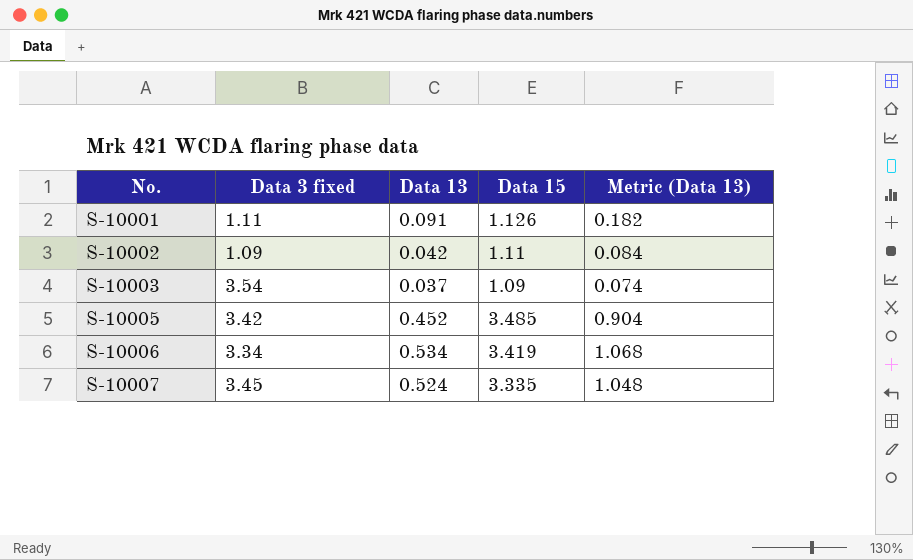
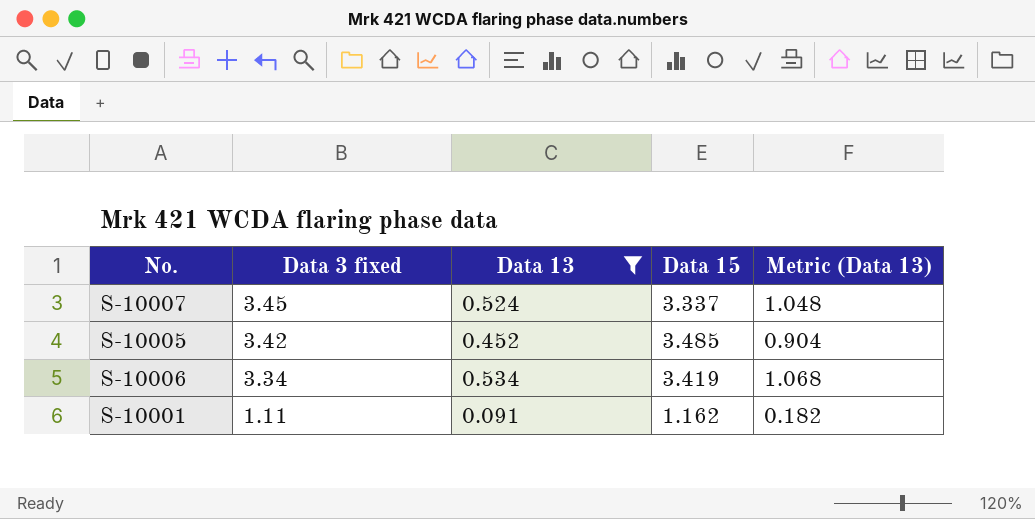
filter: none -> Data 13 >= 0.091
row order: No. ascending -> Data 3 fixed descending
S-10007 | Data 15: 3.335 -> 3.337
S-10001 | Data 15: 1.126 -> 1.162

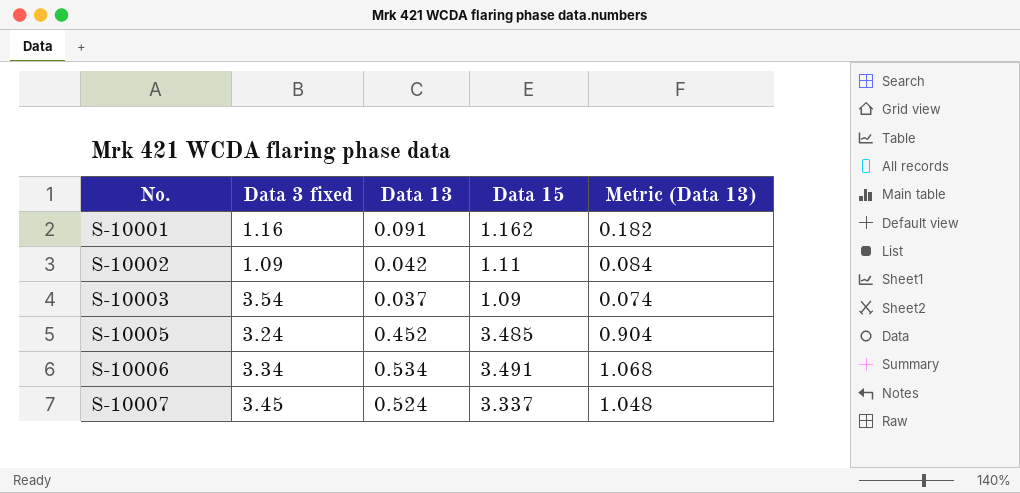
filter: Data 13 >= 0.091 -> none
row order: Data 3 fixed descending -> No. ascending
S-10001 | Data 3 fixed: 1.11 -> 1.16
S-10005 | Data 3 fixed: 3.42 -> 3.24
S-10006 | Data 15: 3.419 -> 3.491

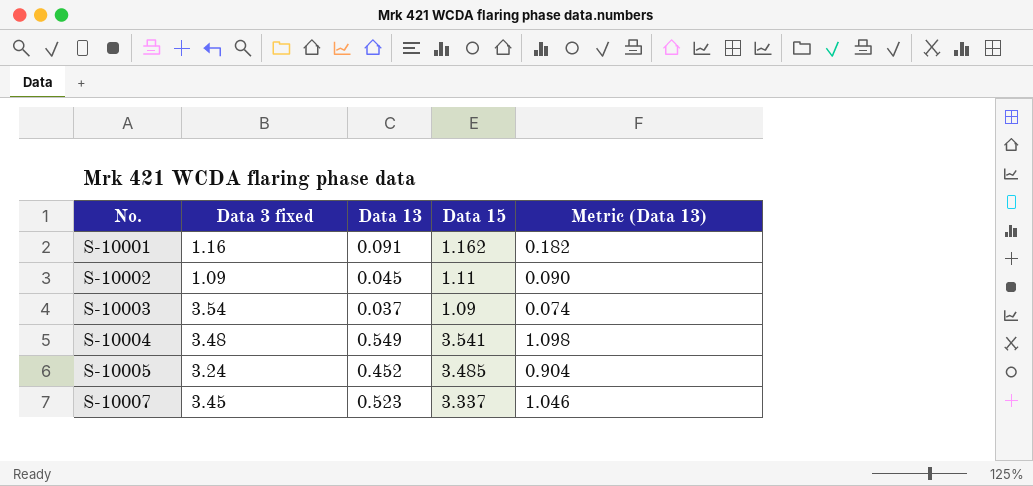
row S-10006: 3.34 | 0.534 | 3.491 | 1.068 -> none
S-10002 | Data 13: 0.042 -> 0.045
S-10002 | Metric (Data 13): 0.084 -> 0.090
row S-10004: none -> 3.48 | 0.549 | 3.541 | 1.098
S-10007 | Data 13: 0.524 -> 0.523
S-10007 | Metric (Data 13): 1.048 -> 1.046

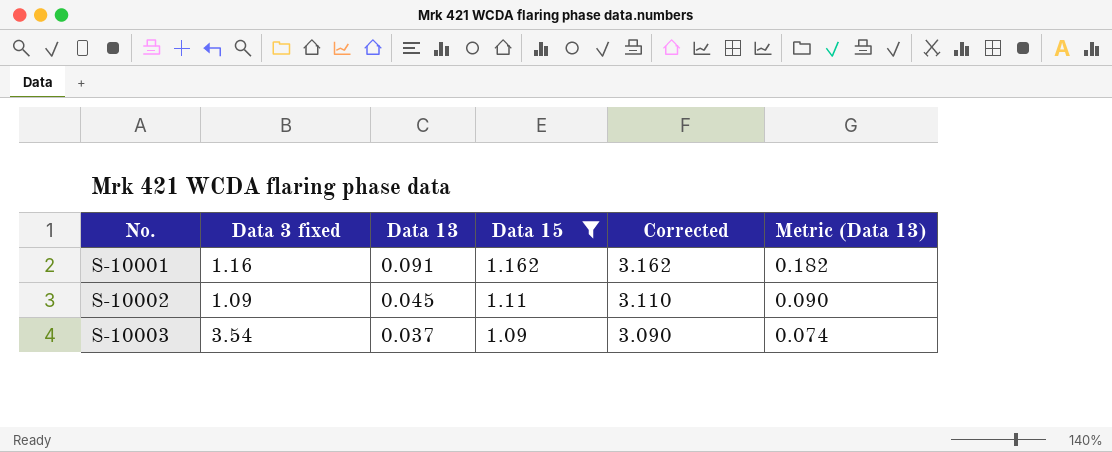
filter: none -> Data 15 <= 1.162
column Corrected | formula: none -> [Data 15] + 2

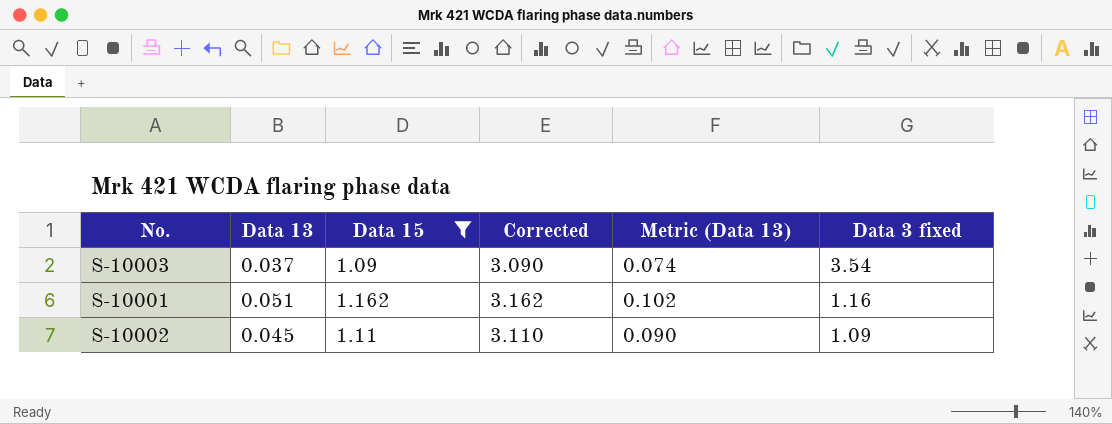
row order: No. ascending -> Data 3 fixed descending
column Data 3 fixed | position: 2 -> 6
S-10001 | Data 13: 0.091 -> 0.051
S-10001 | Metric (Data 13): 0.182 -> 0.102

